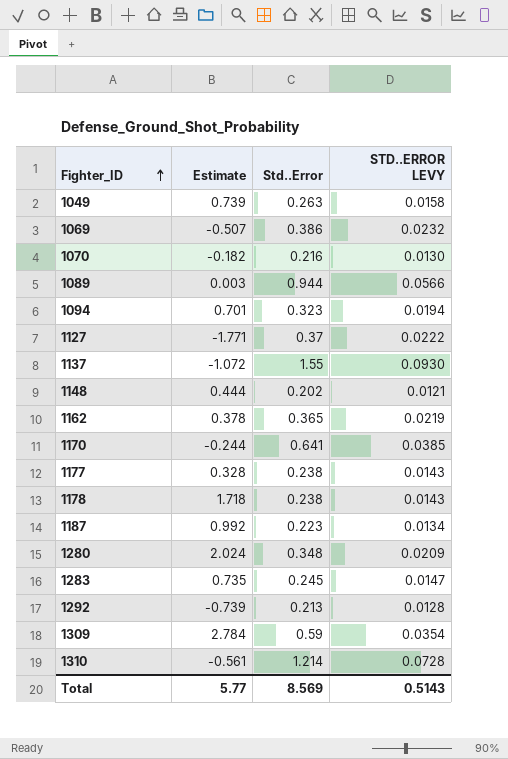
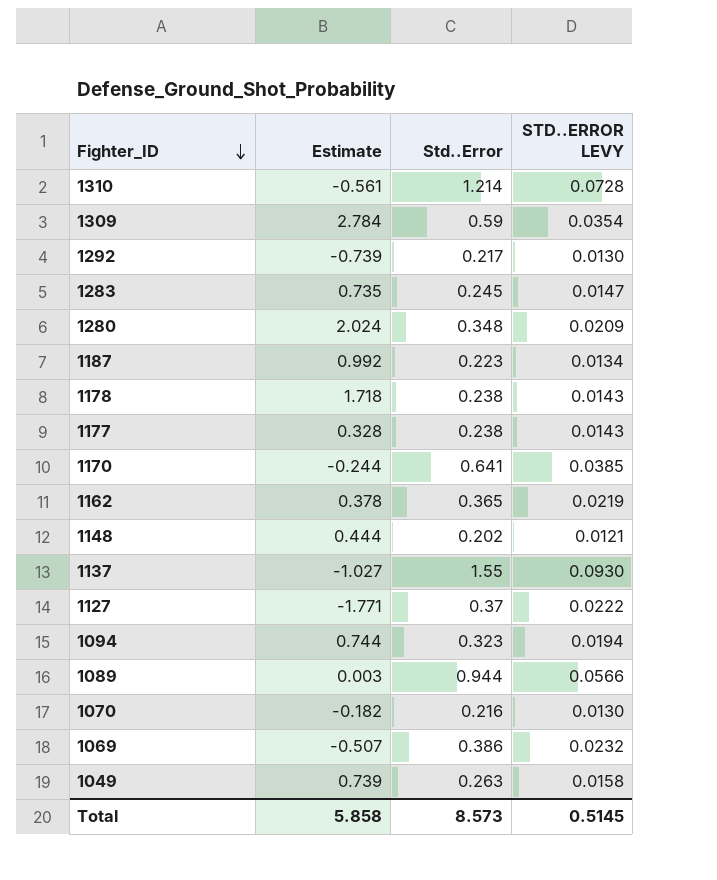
row order: Fighter_ID ascending -> Fighter_ID descending
1292 | Std..Error: 0.213 -> 0.217
1292 | STD..ERROR LEVY: 0.0128 -> 0.0130
1137 | Estimate: -1.072 -> -1.027
1094 | Estimate: 0.701 -> 0.744
Total | Estimate: 5.77 -> 5.858
Total | Std..Error: 8.569 -> 8.573
Total | STD..ERROR LEVY: 0.5143 -> 0.5145

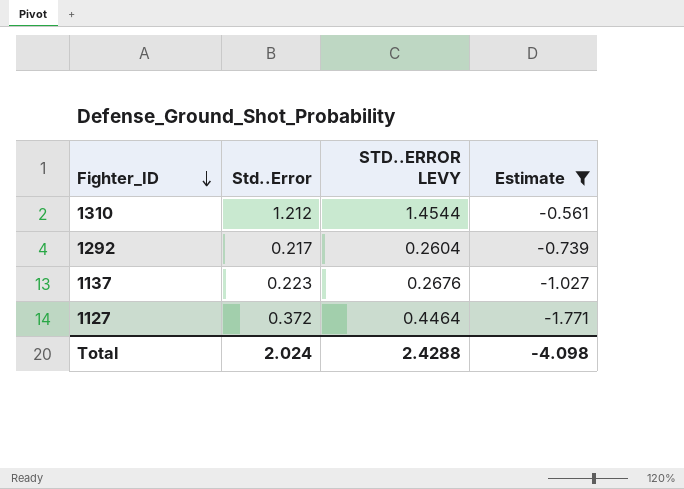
filter: none -> Estimate <= -0.561
column STD..ERROR LEVY | formula: [Std..Error] * 0.06 -> [Std..Error] * 1.2
column Estimate | position: 2 -> 4
1310 | Std..Error: 1.214 -> 1.212
1137 | Std..Error: 1.55 -> 0.223
1127 | Std..Error: 0.37 -> 0.372
Total | Std..Error: 8.573 -> 2.024
Total | STD..ERROR LEVY: 0.5145 -> 2.4288
Total | Estimate: 5.858 -> -4.098

